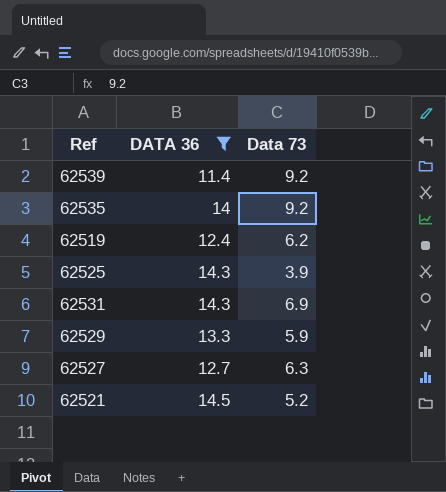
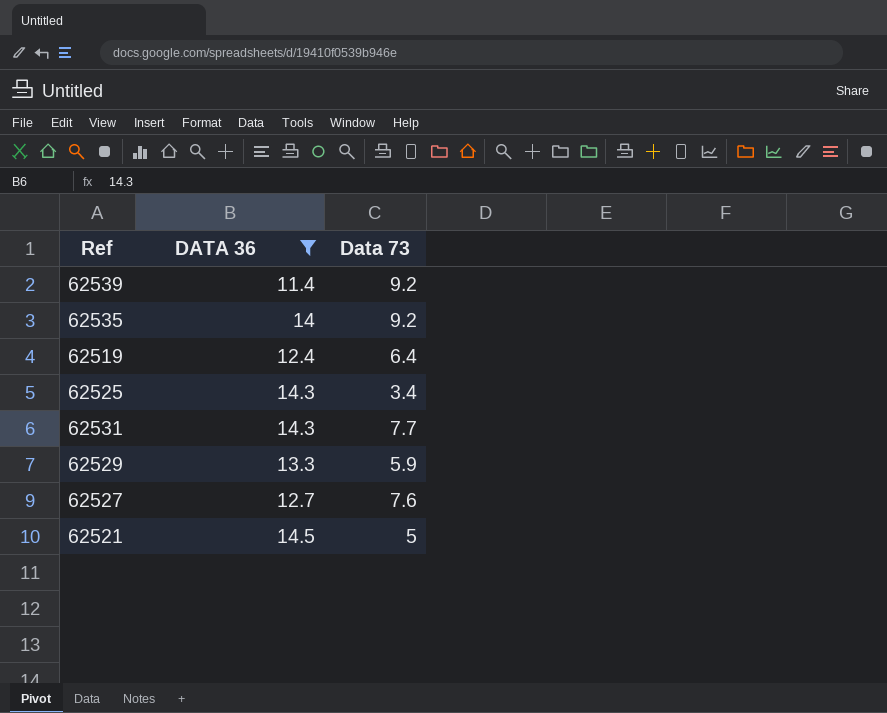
62519 | Data 73: 6.2 -> 6.4
62525 | Data 73: 3.9 -> 3.4
62531 | Data 73: 6.9 -> 7.7
62527 | Data 73: 6.3 -> 7.6
62521 | Data 73: 5.2 -> 5

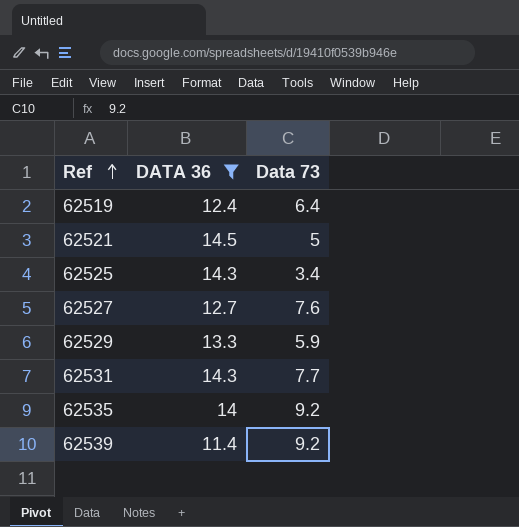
row order: none -> Ref ascending

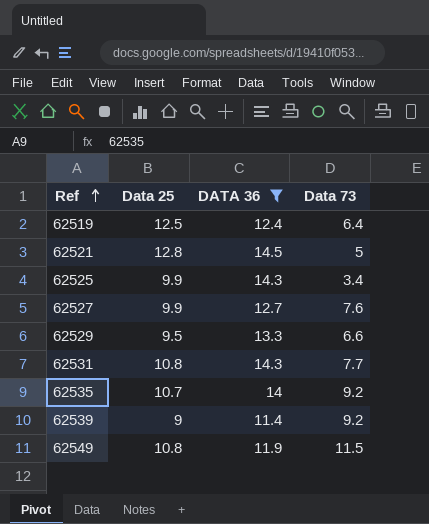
column Data 25 | position: none -> 2
62529 | Data 73: 5.9 -> 6.6
row 62549: none -> 10.8 | 11.9 | 11.5

